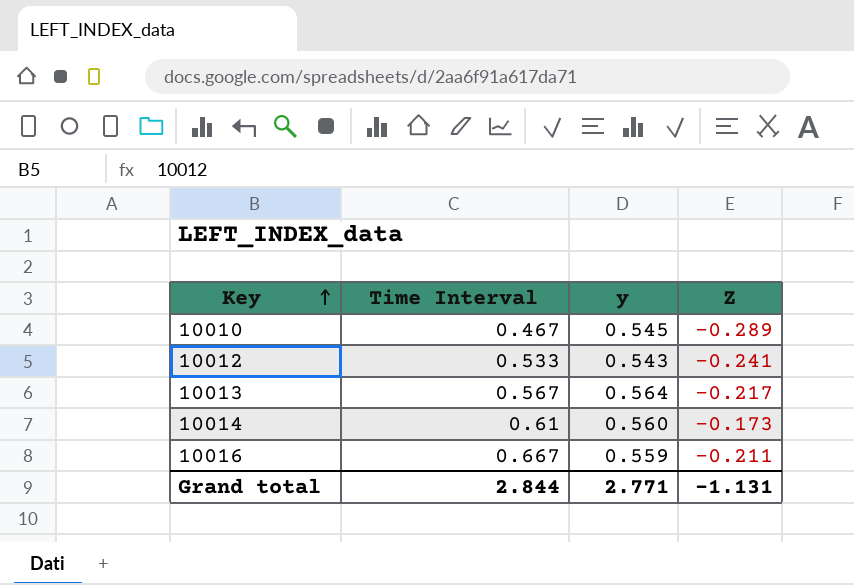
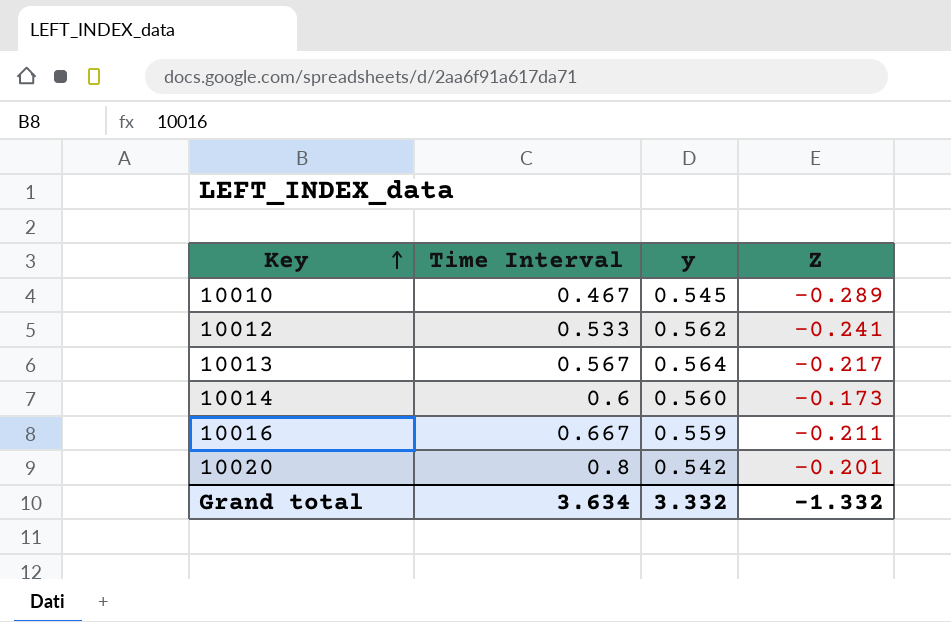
10012 | y: 0.543 -> 0.562
10014 | Time Interval: 0.61 -> 0.6
row 10020: none -> 0.8 | 0.542 | -0.201
Grand total | Time Interval: 2.844 -> 3.634
Grand total | y: 2.771 -> 3.332
Grand total | Z: -1.131 -> -1.332

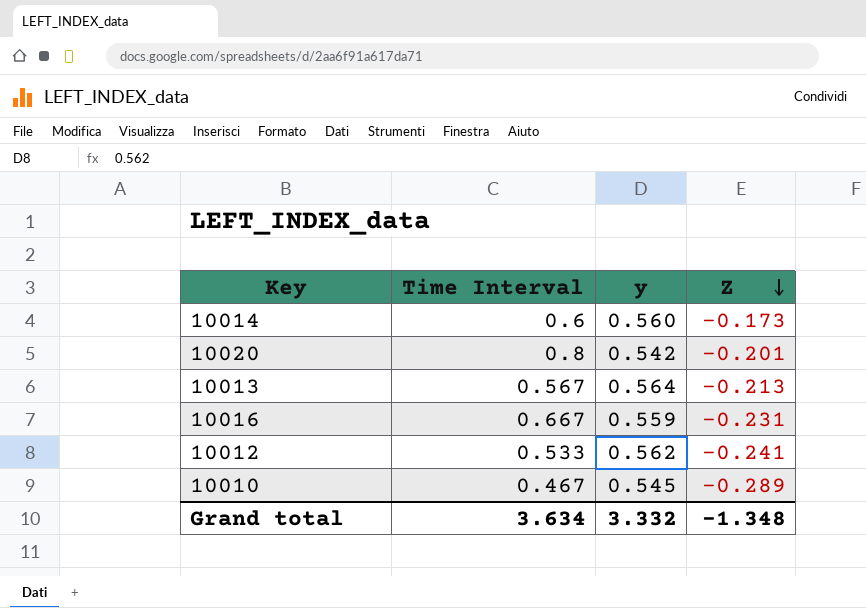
row order: Key ascending -> Z descending
10013 | Z: -0.217 -> -0.213
10016 | Z: -0.211 -> -0.231
Grand total | Z: -1.332 -> -1.348

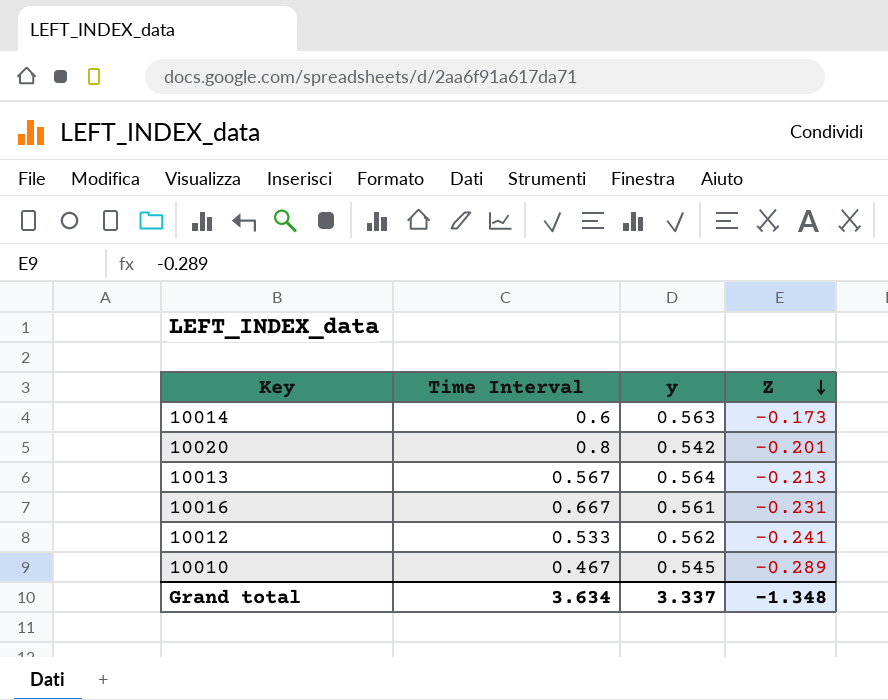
10014 | y: 0.560 -> 0.563
10016 | y: 0.559 -> 0.561
Grand total | y: 3.332 -> 3.337

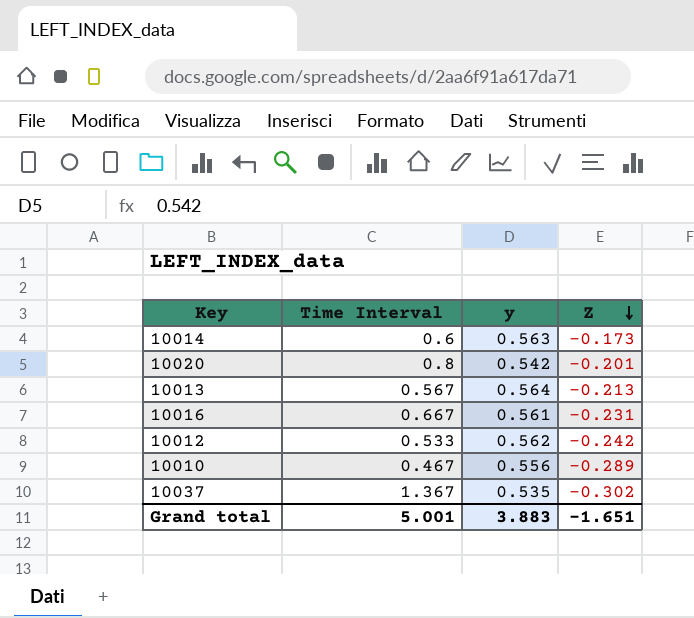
10012 | Z: -0.241 -> -0.242
10010 | y: 0.545 -> 0.556
row 10037: none -> 1.367 | 0.535 | -0.302
Grand total | Time Interval: 3.634 -> 5.001
Grand total | y: 3.337 -> 3.883
Grand total | Z: -1.348 -> -1.651

